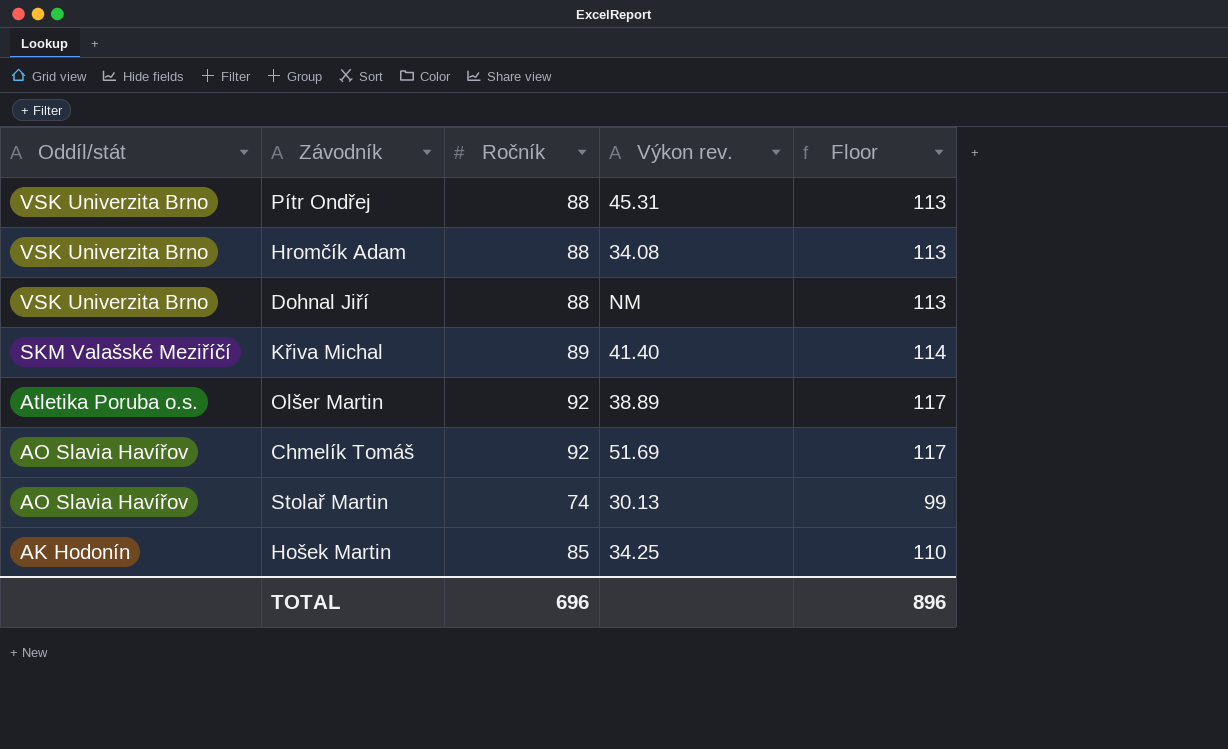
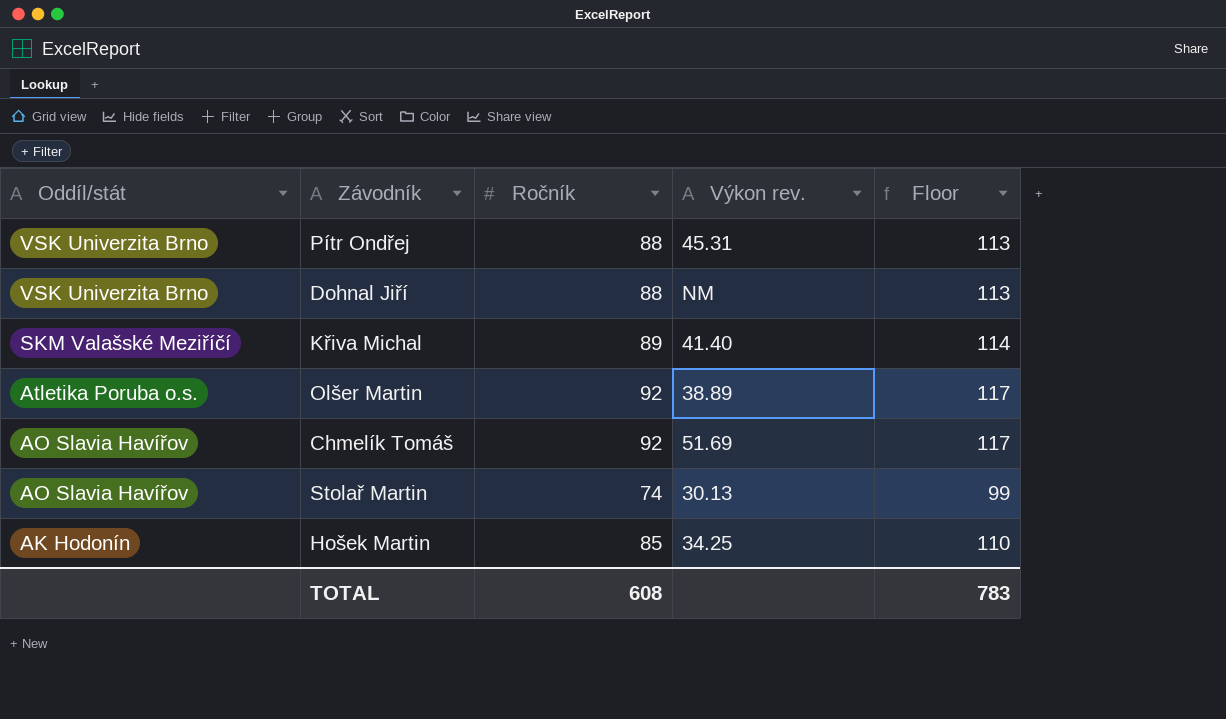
row Hromčík Adam: VSK Univerzita Brno | 88 | 34.08 | 113 -> none
TOTAL | Ročník: 696 -> 608
TOTAL | Floor: 896 -> 783

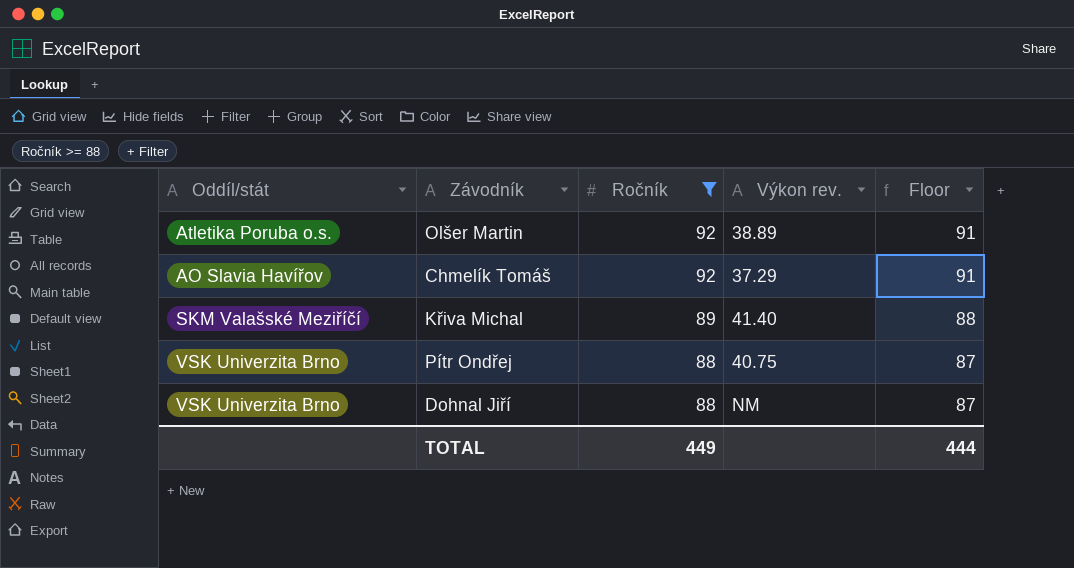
filter: none -> Ročník >= 88
row order: Oddíl/stát descending -> Ročník descending
column Floor | formula: [Ročník] + 25 -> [Ročník] - 1
Chmelík Tomáš | Výkon rev.: 51.69 -> 37.29
Pítr Ondřej | Výkon rev.: 45.31 -> 40.75
TOTAL | Ročník: 608 -> 449
TOTAL | Floor: 783 -> 444

